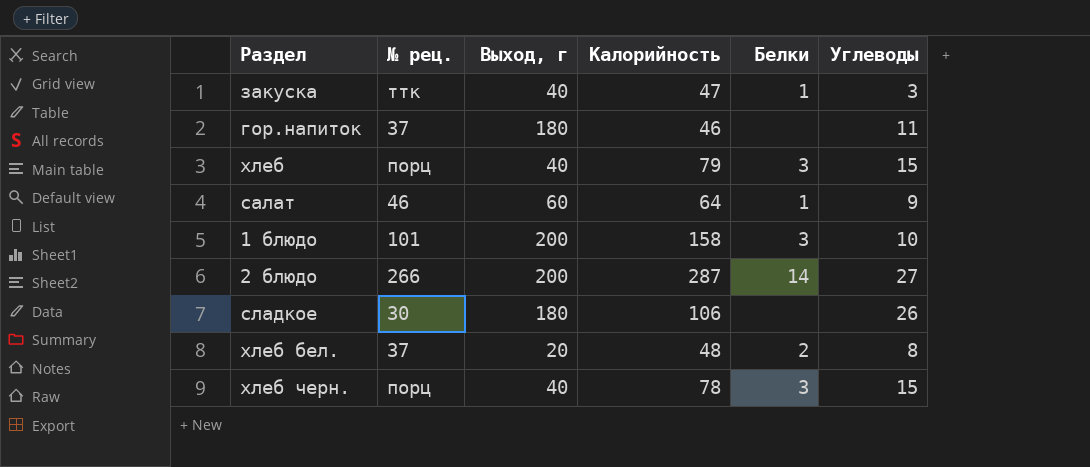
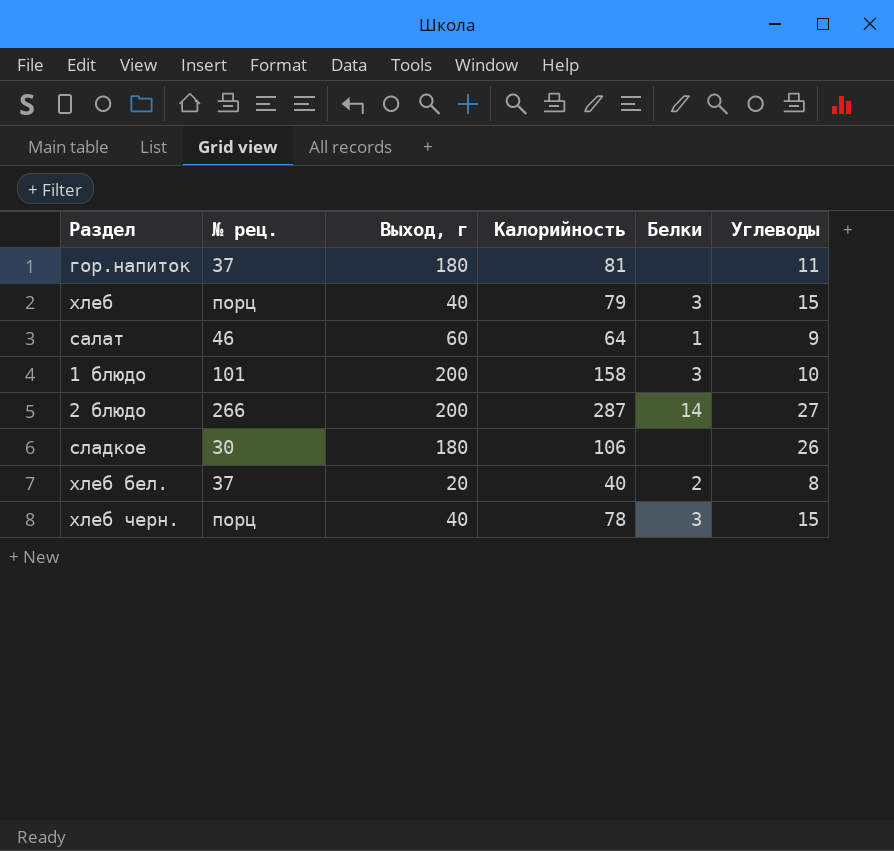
row закуска: ттк | 40 | 47 | 1 | 3 -> none
гор.напиток | Калорийность: 46 -> 81
хлеб бел. | Калорийность: 48 -> 40

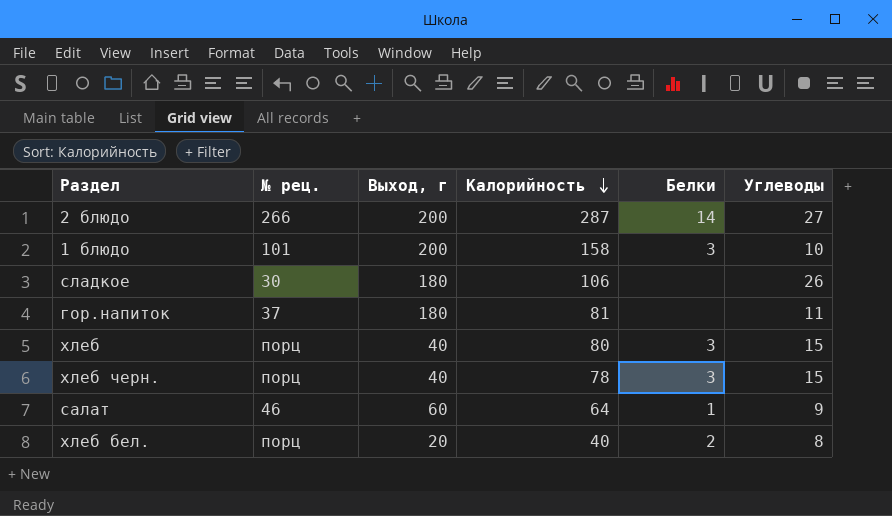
row order: none -> Калорийность descending
хлеб | Калорийность: 79 -> 80
хлеб бел. | № рец.: 37 -> порц

